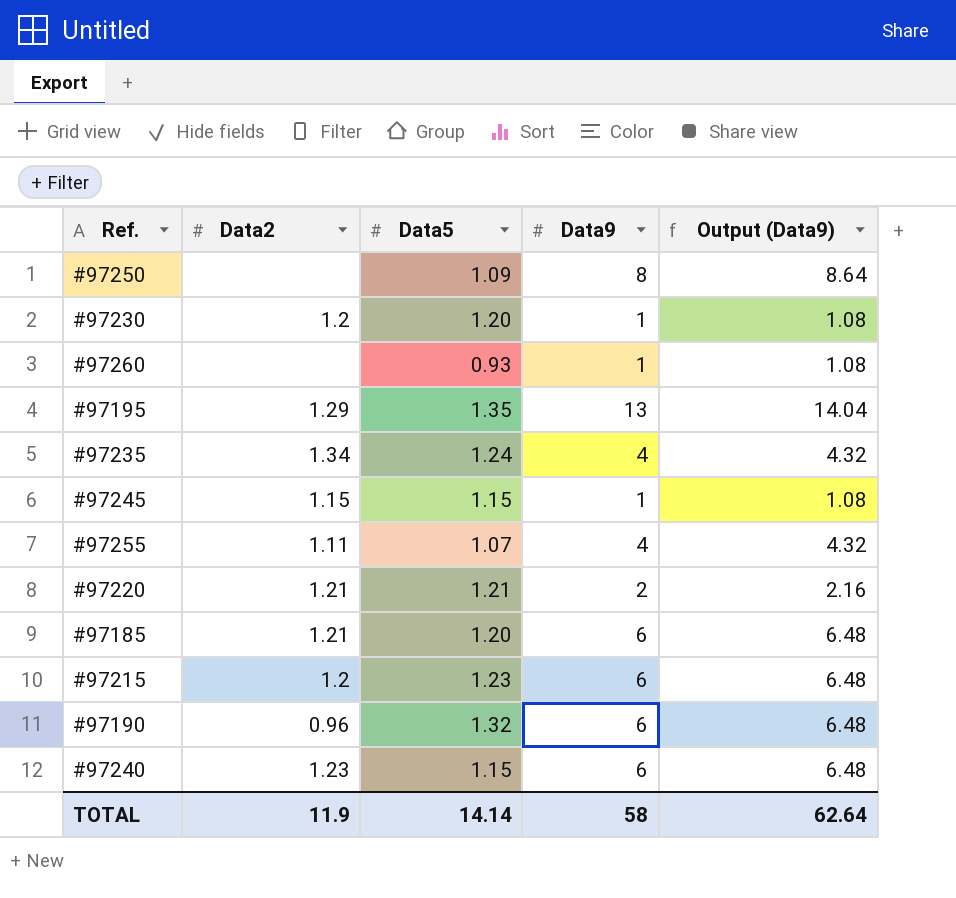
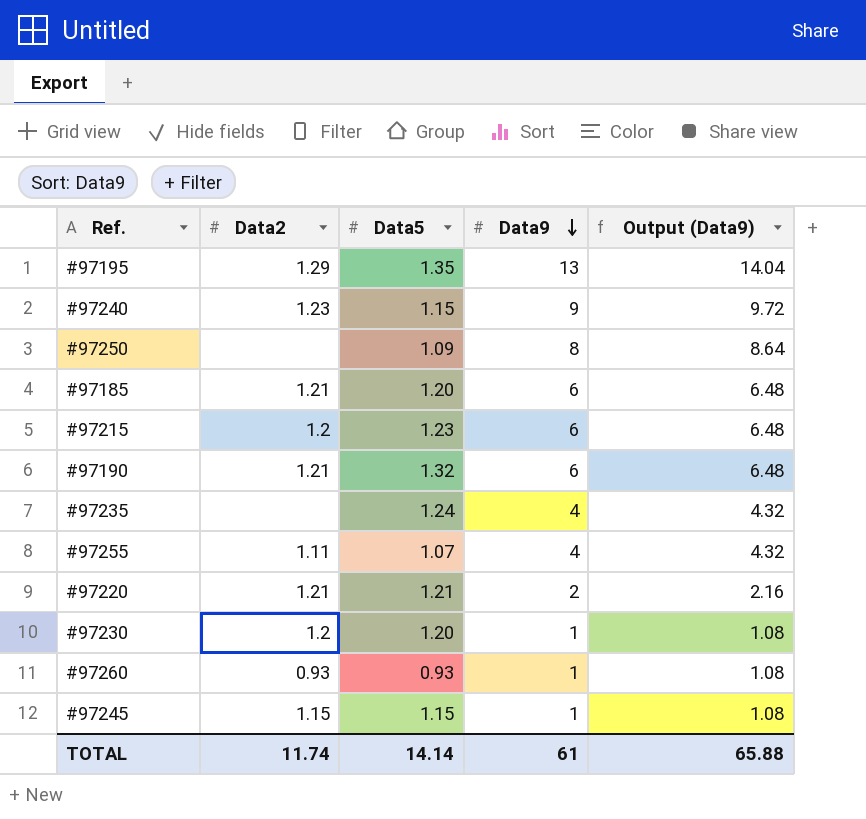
row order: none -> Data9 descending
#97240 | Data9: 6 -> 9
#97240 | Output (Data9): 6.48 -> 9.72
#97190 | Data2: 0.96 -> 1.21
#97235 | Data2: 1.34 -> none
#97260 | Data2: none -> 0.93
TOTAL | Data2: 11.9 -> 11.74
TOTAL | Data9: 58 -> 61
TOTAL | Output (Data9): 62.64 -> 65.88

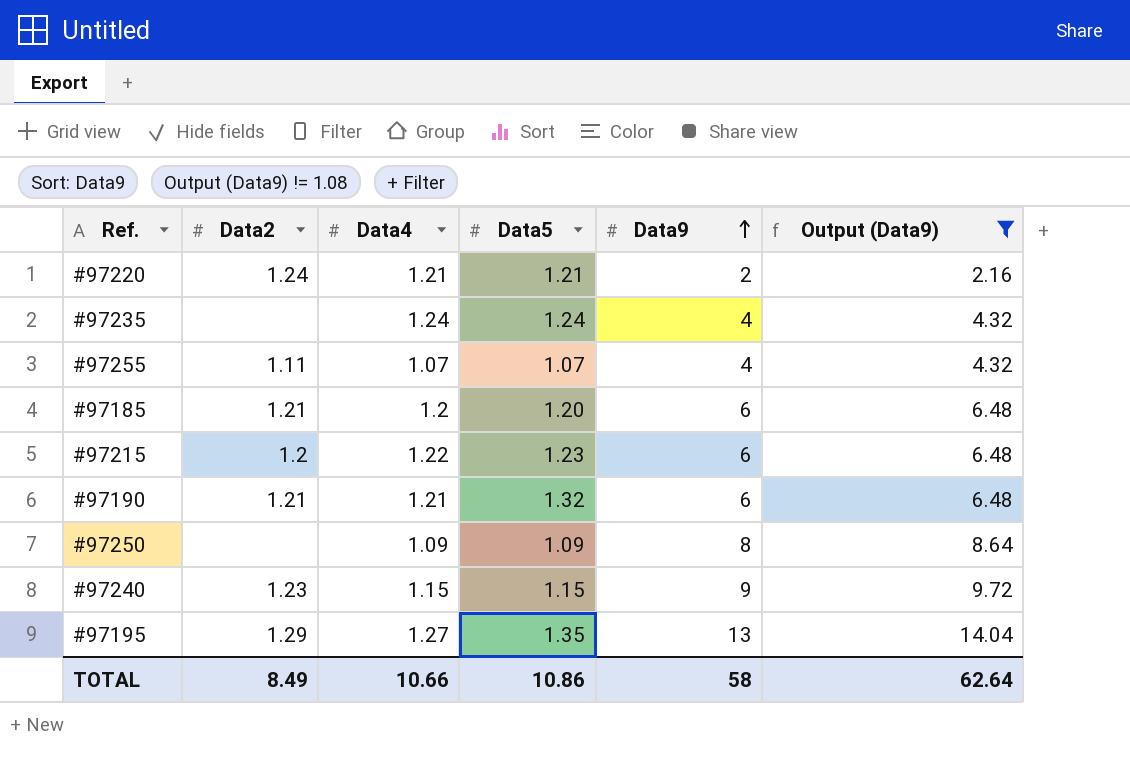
filter: none -> Output (Data9) != 1.08
row order: Data9 descending -> Data9 ascending
column Data4 | position: none -> 3
#97220 | Data2: 1.21 -> 1.24
TOTAL | Data2: 11.74 -> 8.49
TOTAL | Data5: 14.14 -> 10.86
TOTAL | Data9: 61 -> 58
TOTAL | Output (Data9): 65.88 -> 62.64

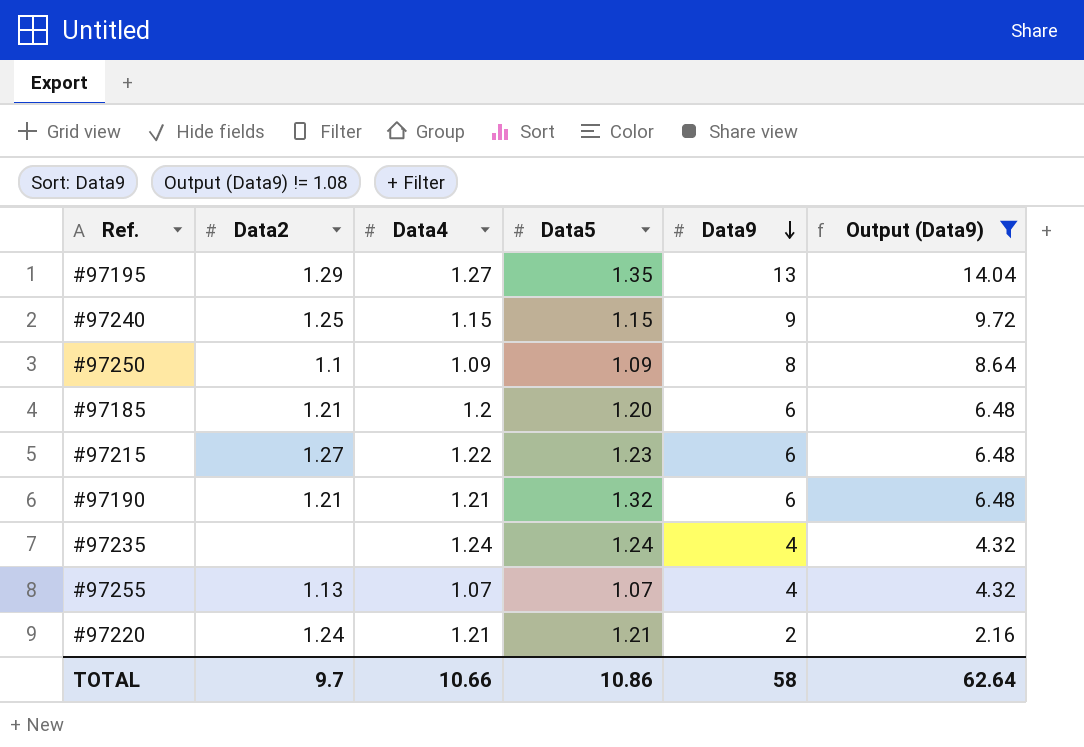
row order: Data9 ascending -> Data9 descending
#97240 | Data2: 1.23 -> 1.25
#97250 | Data2: none -> 1.1
#97215 | Data2: 1.2 -> 1.27
#97255 | Data2: 1.11 -> 1.13
TOTAL | Data2: 8.49 -> 9.7

